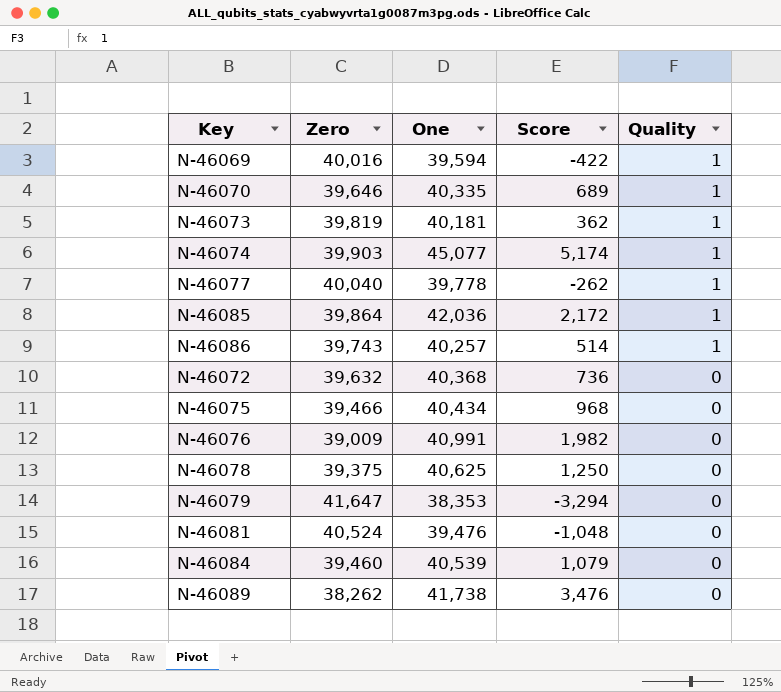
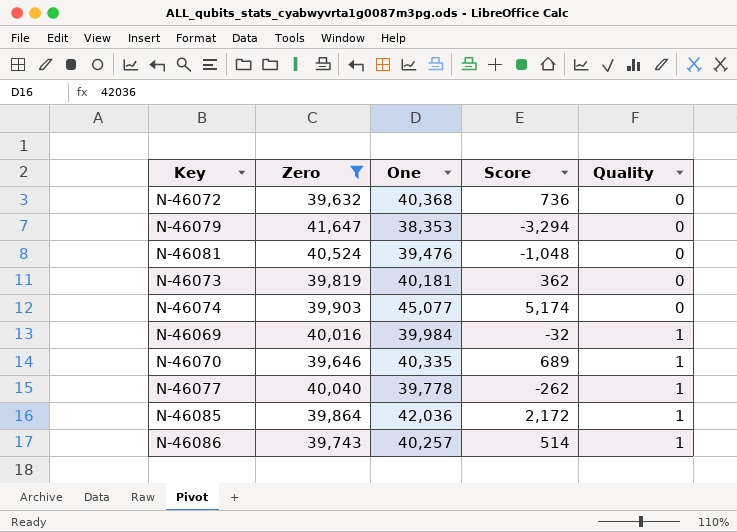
filter: none -> Zero >= 39,632
row order: Quality descending -> Quality ascending
N-46073 | Quality: 1 -> 0
N-46074 | Quality: 1 -> 0
N-46069 | One: 39,594 -> 39,984
N-46069 | Score: -422 -> -32

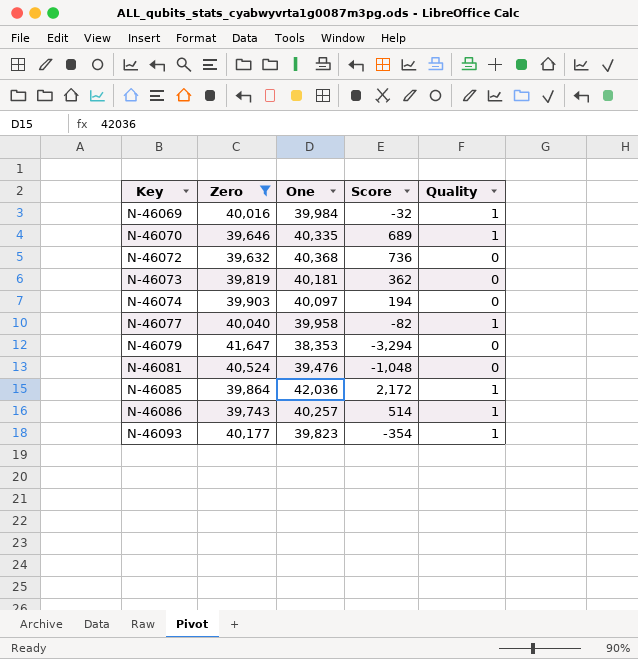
row order: Quality ascending -> Key ascending
N-46074 | One: 45,077 -> 40,097
N-46074 | Score: 5,174 -> 194
N-46077 | One: 39,778 -> 39,958
N-46077 | Score: -262 -> -82
row N-46093: none -> 40,177 | 39,823 | -354 | 1

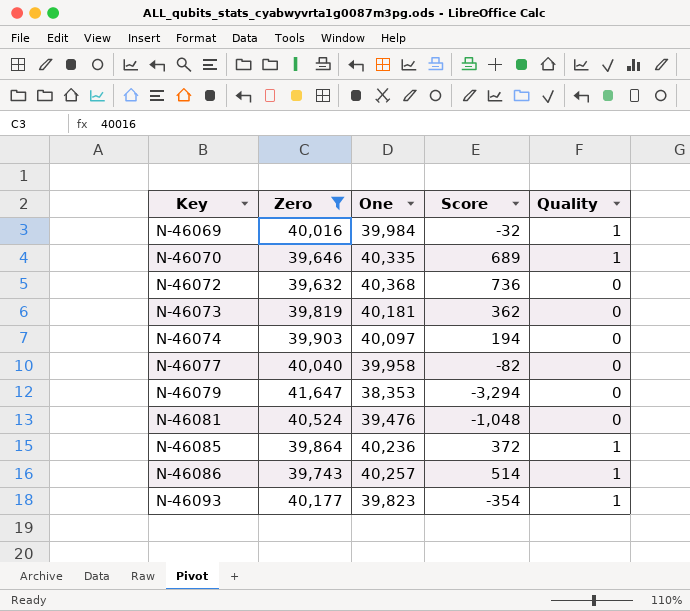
N-46077 | Quality: 1 -> 0
N-46085 | One: 42,036 -> 40,236
N-46085 | Score: 2,172 -> 372

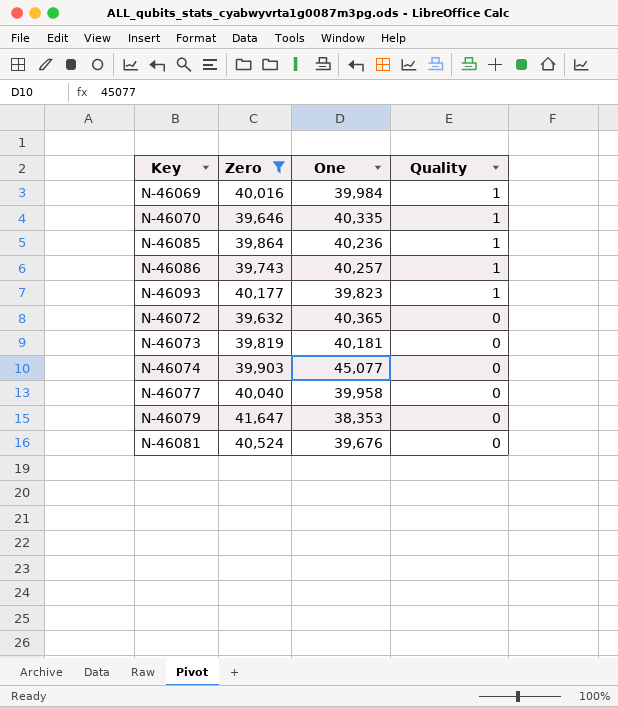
row order: Key ascending -> Quality descending
column Score | formula: [One] - [Zero] -> none
N-46072 | One: 40,368 -> 40,365
N-46074 | One: 40,097 -> 45,077
N-46081 | One: 39,476 -> 39,676

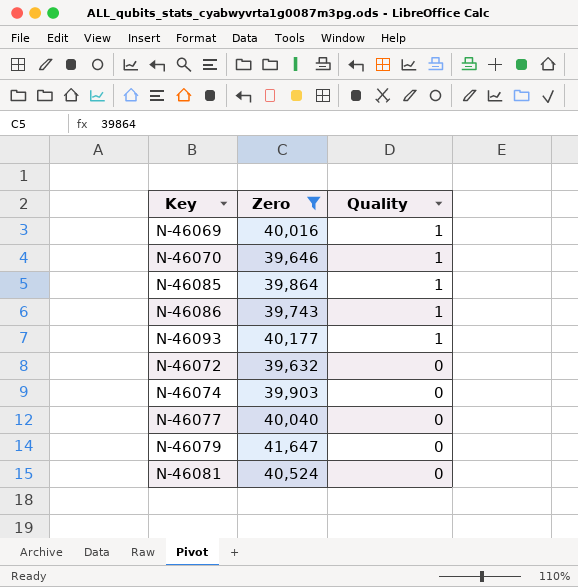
column One | position: 3 -> none
row N-46073: 39,819 | 40,181 | 0 -> none

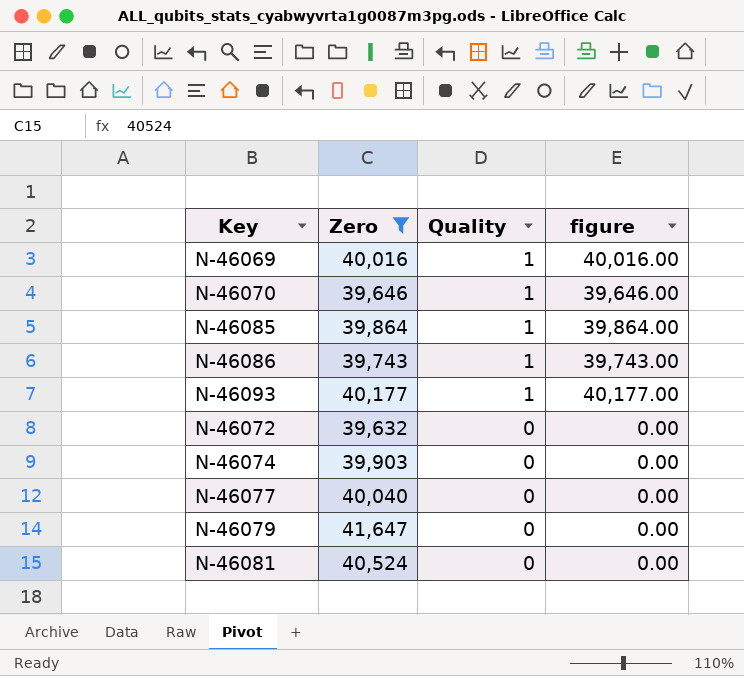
column figure | formula: none -> [Zero] * [Quality]

